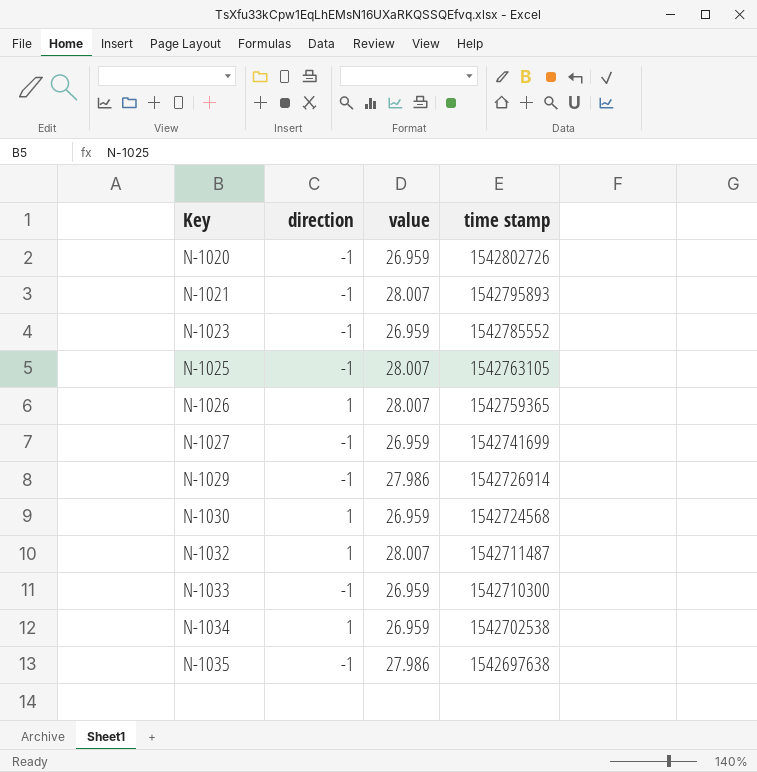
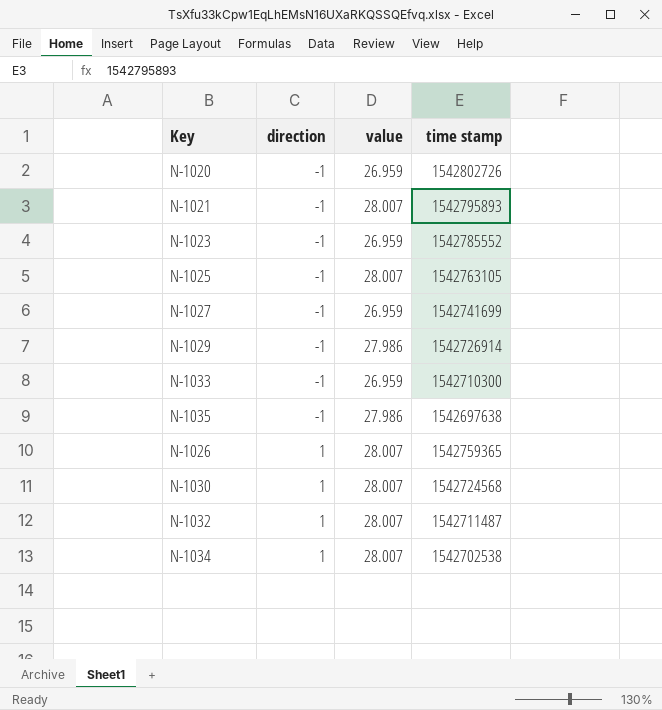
row order: Key ascending -> direction ascending
N-1030 | value: 26.959 -> 28.007
N-1034 | value: 26.959 -> 28.007

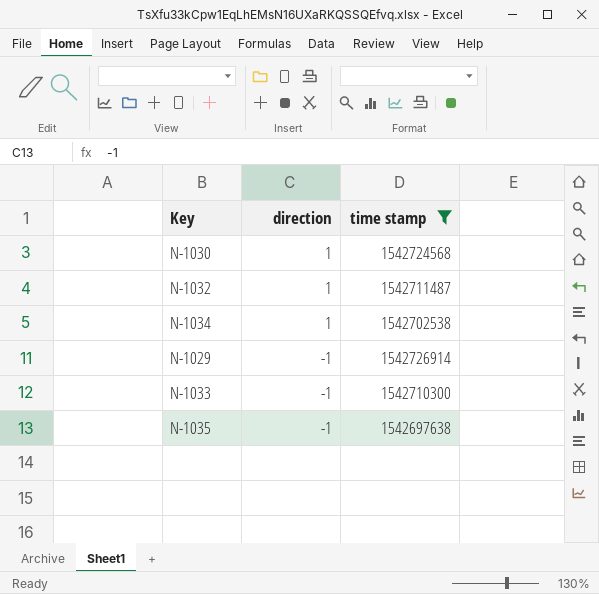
filter: none -> time stamp <= 1542726914
row order: direction ascending -> direction descending
column value | position: 3 -> none

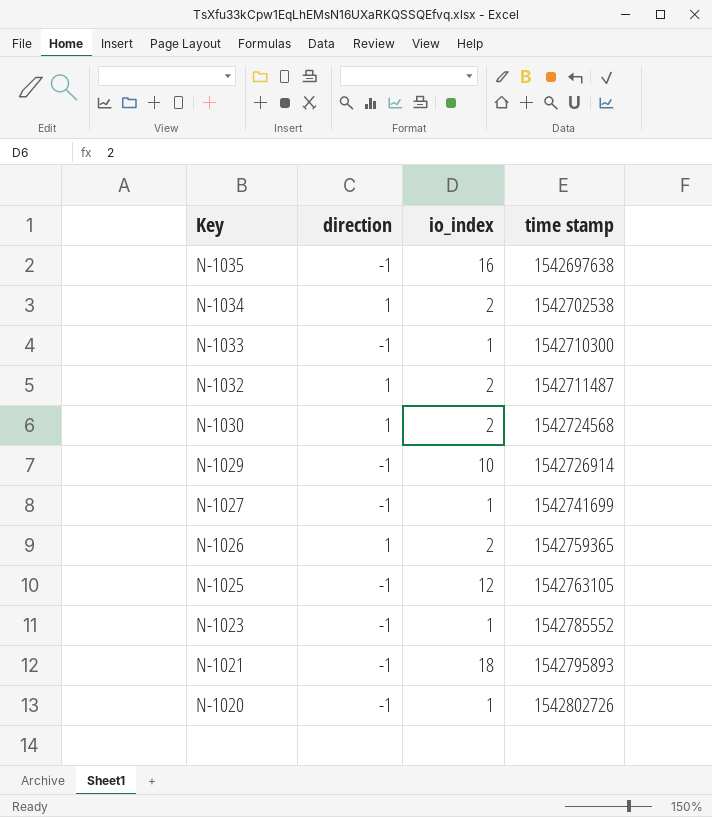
filter: time stamp <= 1542726914 -> none
row order: direction descending -> Key descending
column io_index | position: none -> 3

